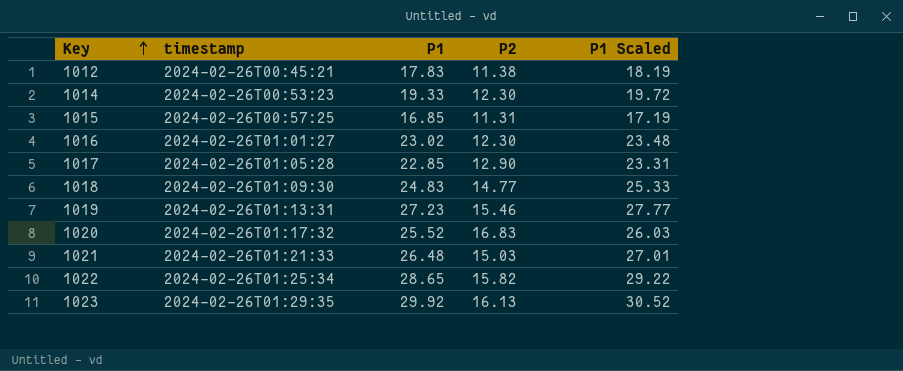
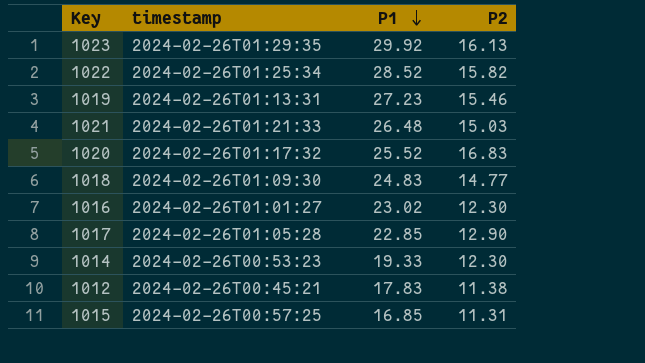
row order: Key ascending -> P1 descending
column P1 Scaled | formula: [P1] * 1.02 -> none
1022 | P1: 28.65 -> 28.52

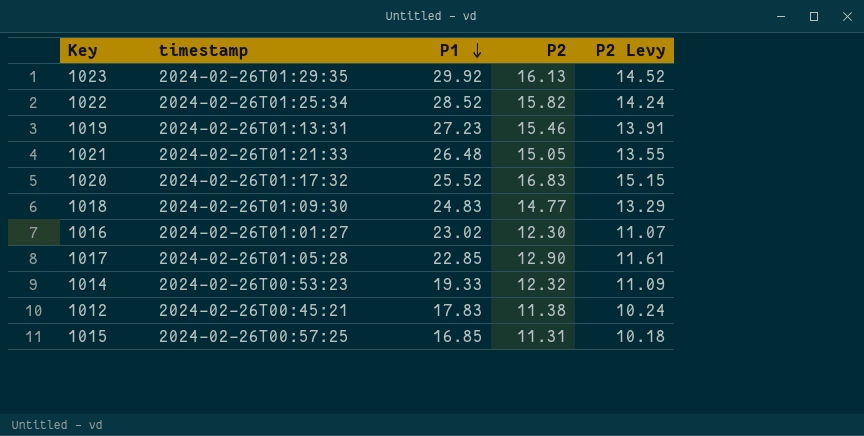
column P2 Levy | formula: none -> [P2] * 0.9
1021 | P2: 15.03 -> 15.05
1014 | P2: 12.30 -> 12.32

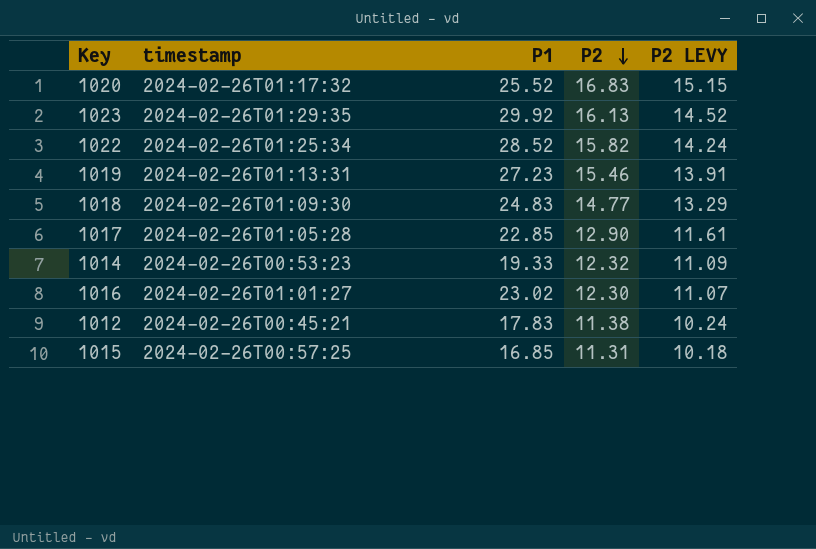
row order: P1 descending -> P2 descending
column name: P2 Levy -> P2 LEVY
row 1021: 2024-02-26T01:21:33 | 26.48 | 15.05 | 13.55 -> none

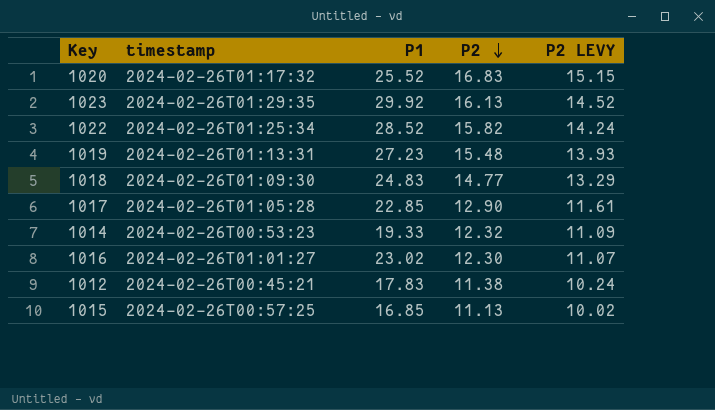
1019 | P2: 15.46 -> 15.48
1019 | P2 LEVY: 13.91 -> 13.93
1015 | P2: 11.31 -> 11.13
1015 | P2 LEVY: 10.18 -> 10.02

